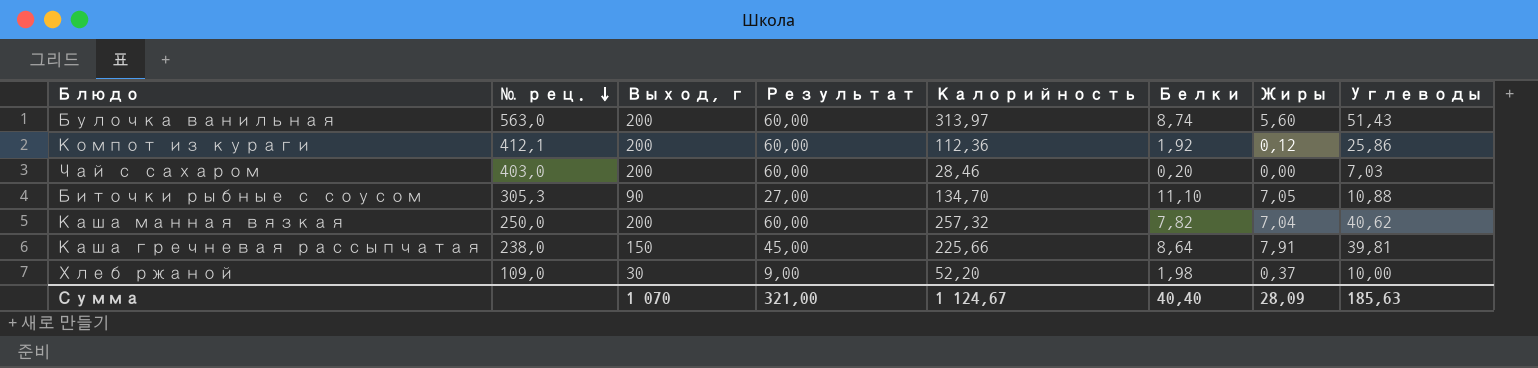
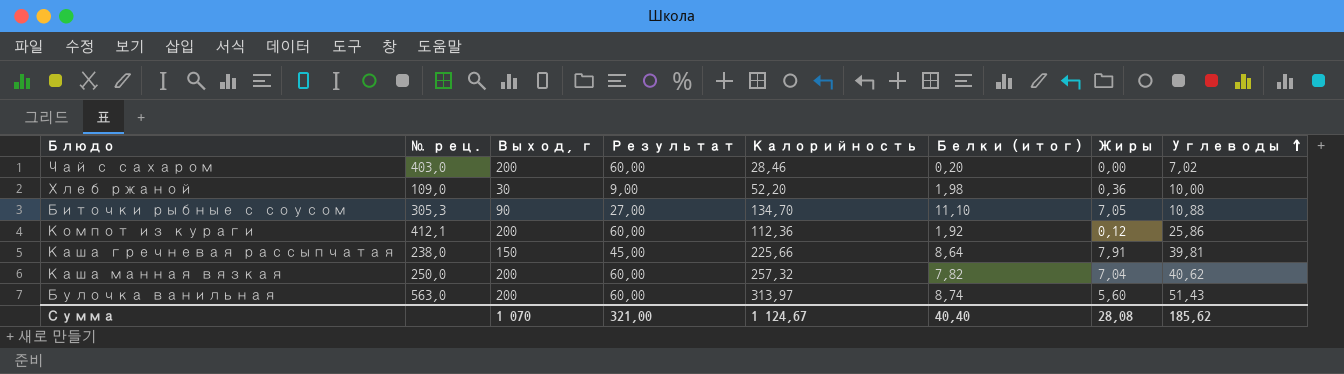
row order: № рец. descending -> Углеводы ascending
column name: Белки -> Белки (итог)
Чай с сахаром | Углеводы: 7,03 -> 7,02
Хлеб ржаной | Жиры: 0,37 -> 0,36
Сумма | Жиры: 28,09 -> 28,08
Сумма | Углеводы: 185,63 -> 185,62

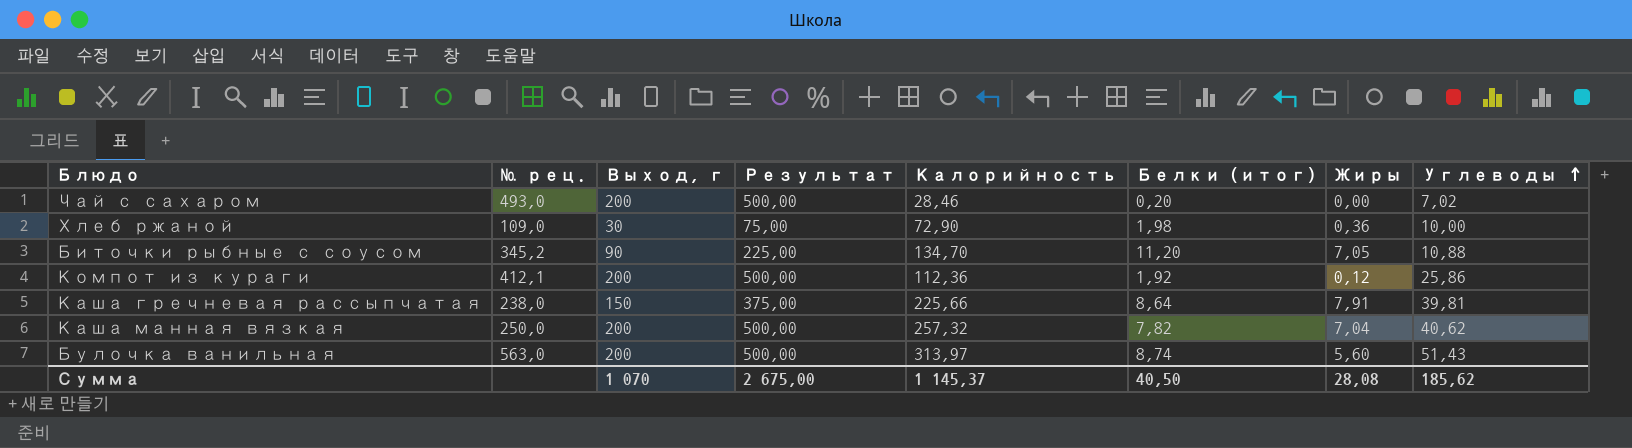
column Результат | formula: [Выход, г] * 0,3 -> [Выход, г] * 2,5
Чай с сахаром | № рец.: 403,0 -> 493,0
Хлеб ржаной | Калорийность: 52,20 -> 72,90
Биточки рыбные с соусом | № рец.: 305,3 -> 345,2
Биточки рыбные с соусом | Белки (итог): 11,10 -> 11,20
Сумма | Результат: 321,00 -> 2 675,00
Сумма | Калорийность: 1 124,67 -> 1 145,37
Сумма | Белки (итог): 40,40 -> 40,50

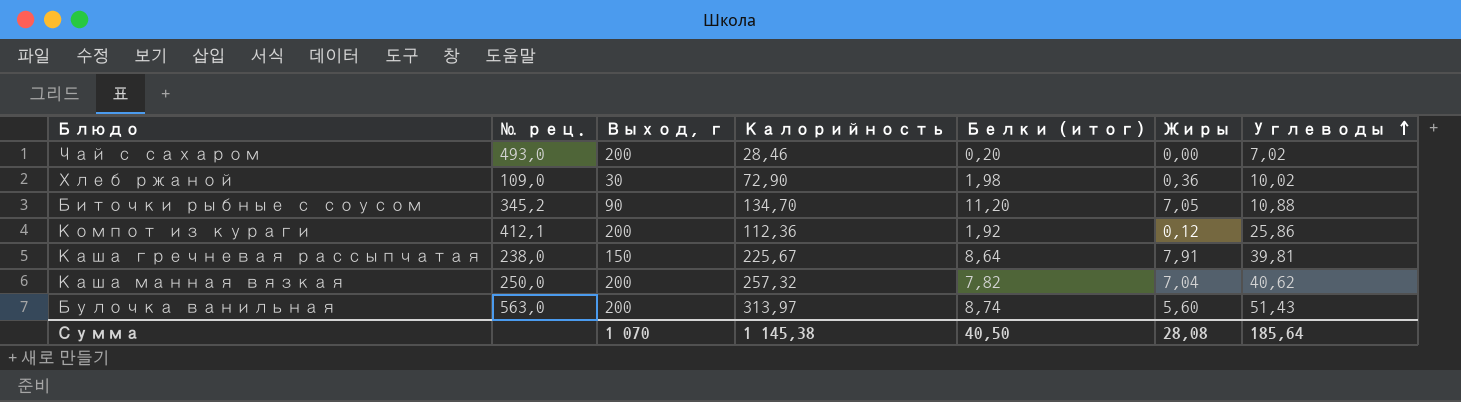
column Результат | formula: [Выход, г] * 2,5 -> none
Хлеб ржаной | Углеводы: 10,00 -> 10,02
Каша гречневая рассыпчатая | Калорийность: 225,66 -> 225,67
Сумма | Калорийность: 1 145,37 -> 1 145,38
Сумма | Углеводы: 185,62 -> 185,64

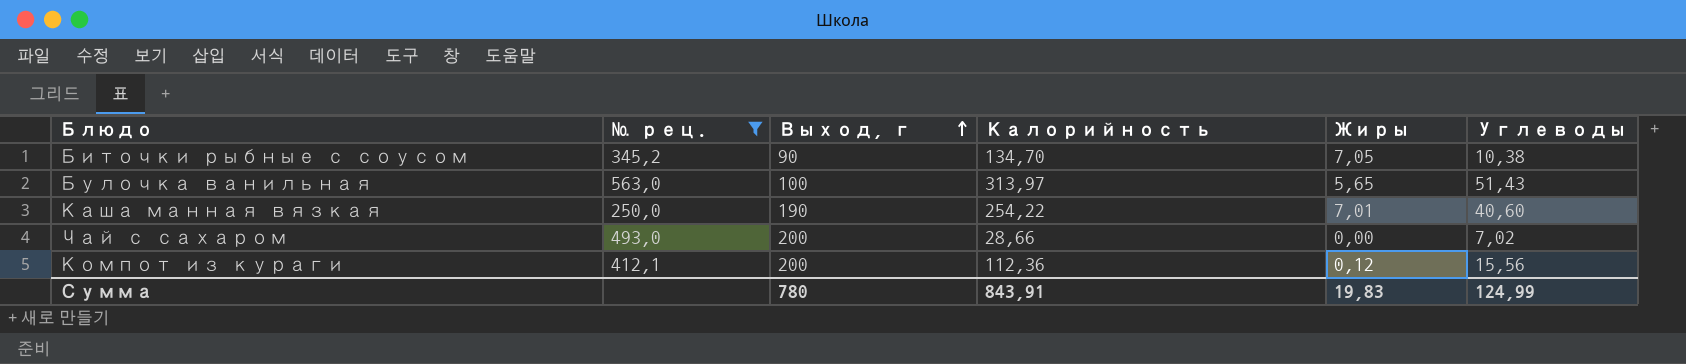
filter: none -> № рец. >= 250,0
row order: Углеводы ascending -> Выход, г ascending
column Белки (итог) | position: 5 -> none
Биточки рыбные с соусом | Углеводы: 10,88 -> 10,38
Булочка ванильная | Выход, г: 200 -> 100
Булочка ванильная | Жиры: 5,60 -> 5,65
Каша манная вязкая | Выход, г: 200 -> 190
Каша манная вязкая | Калорийность: 257,32 -> 254,22
Каша манная вязкая | Жиры: 7,04 -> 7,01
Каша манная вязкая | Углеводы: 40,62 -> 40,60
Чай с сахаром | Калорийность: 28,46 -> 28,66
Компот из кураги | Углеводы: 25,86 -> 15,56
Сумма | Выход, г: 1 070 -> 780
Сумма | Калорийность: 1 145,38 -> 843,91
Сумма | Жиры: 28,08 -> 19,83
Сумма | Углеводы: 185,64 -> 124,99

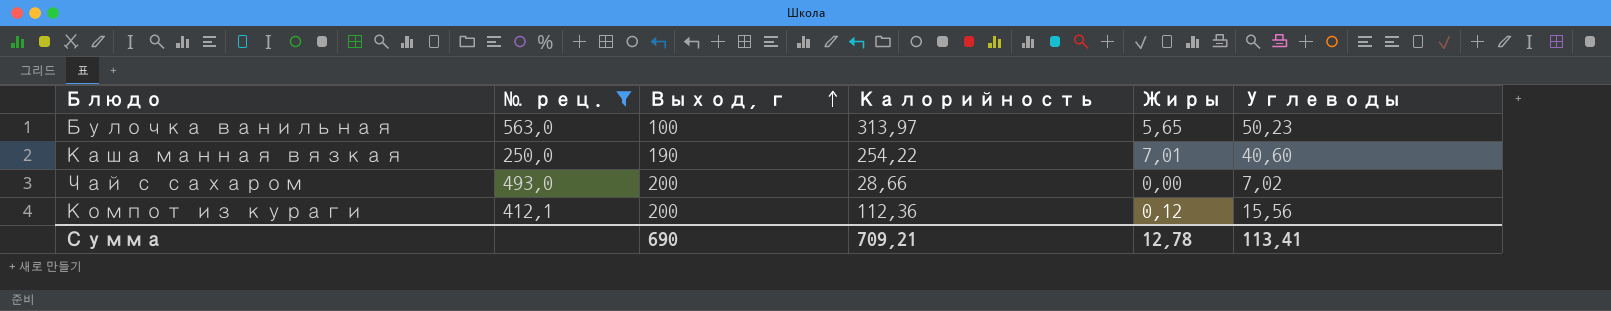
row Биточки рыбные с соусом: 345,2 | 90 | 134,70 | 7,05 | 10,38 -> none
Булочка ванильная | Углеводы: 51,43 -> 50,23
Сумма | Выход, г: 780 -> 690
Сумма | Калорийность: 843,91 -> 709,21
Сумма | Жиры: 19,83 -> 12,78
Сумма | Углеводы: 124,99 -> 113,41

